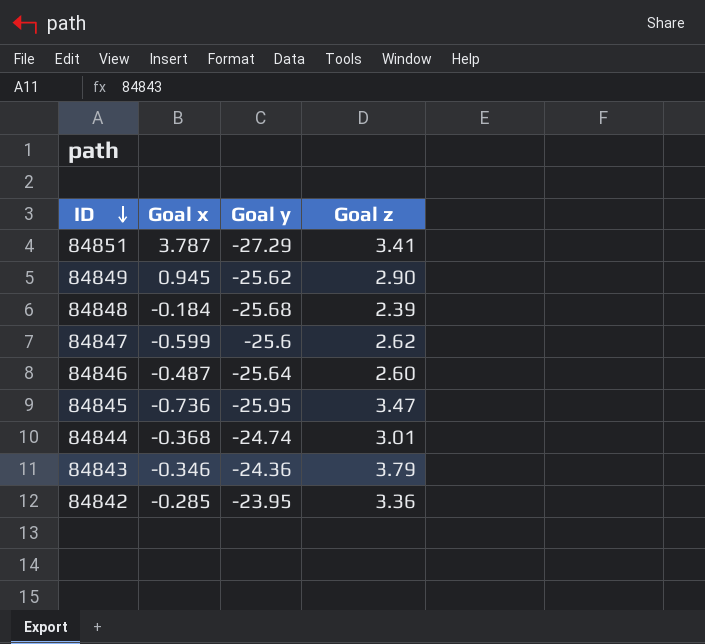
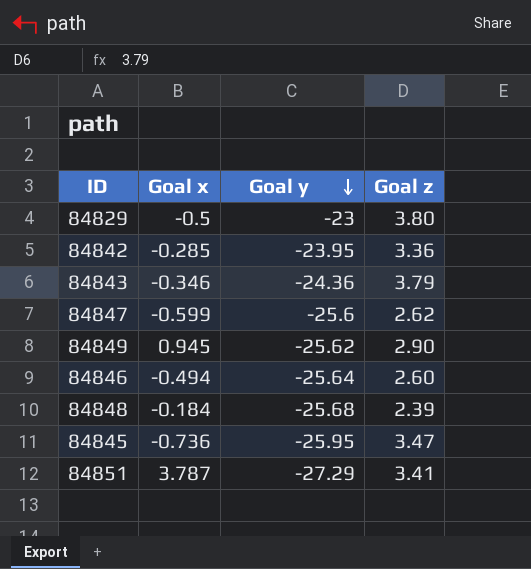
row order: ID descending -> Goal y descending
row 84844: -0.368 | -24.74 | 3.01 -> none
row 84829: none -> -0.5 | -23 | 3.80
84846 | Goal x: -0.487 -> -0.494

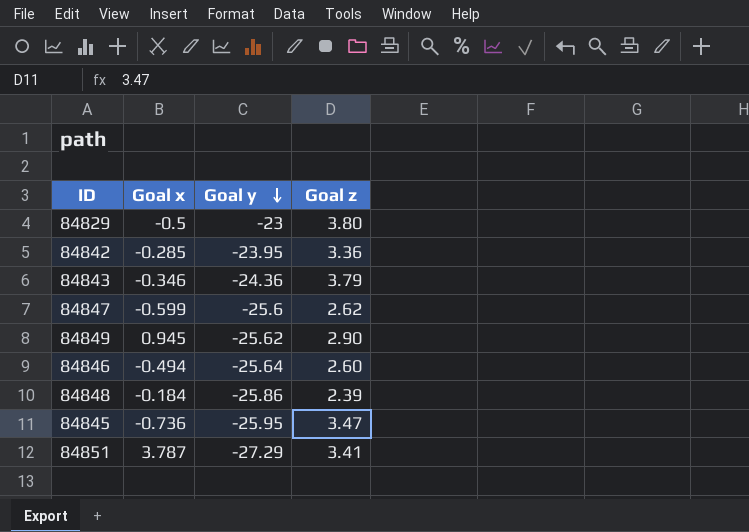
84848 | Goal y: -25.68 -> -25.86

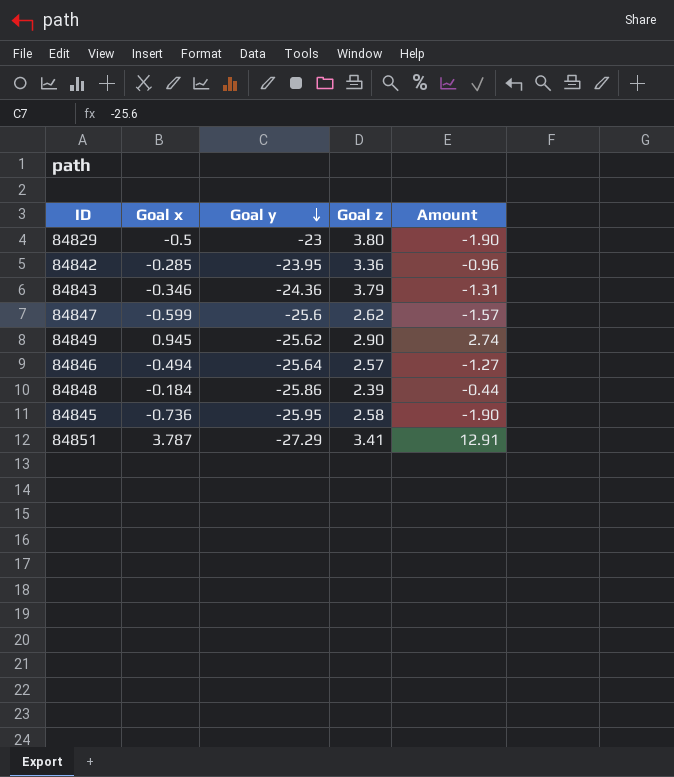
column Amount | formula: none -> [Goal x] * [Goal z]
84846 | Goal z: 2.60 -> 2.57
84845 | Goal z: 3.47 -> 2.58

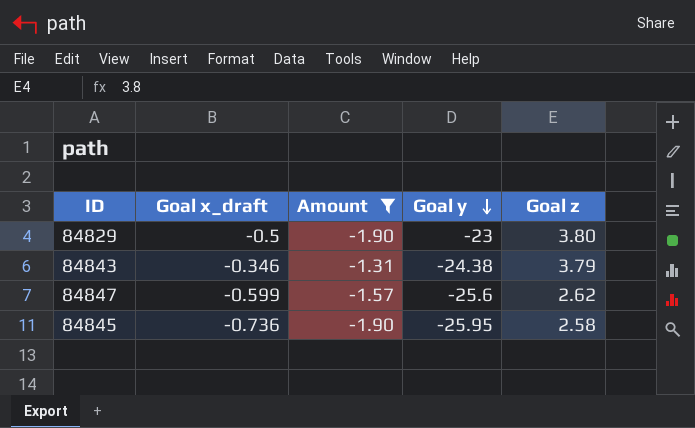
filter: none -> Amount <= -1.31
column name: Goal x -> Goal x_draft
column Amount | position: 5 -> 3
84843 | Goal y: -24.36 -> -24.38

